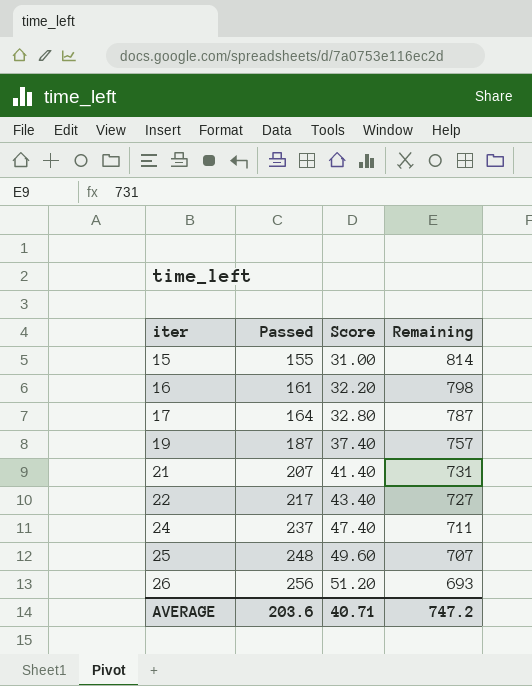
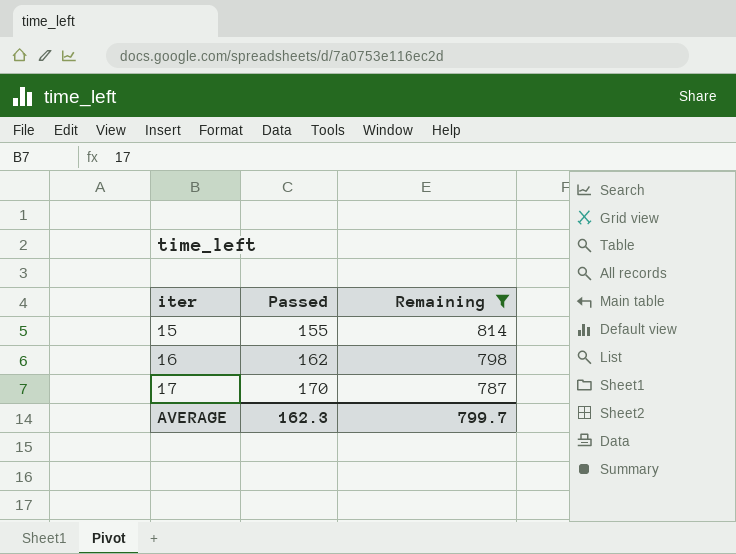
filter: none -> Remaining >= 787
column Score | formula: [Passed] * 0.2 -> none
16 | Passed: 161 -> 162
17 | Passed: 164 -> 170
AVERAGE | Passed: 203.6 -> 162.3
AVERAGE | Remaining: 747.2 -> 799.7

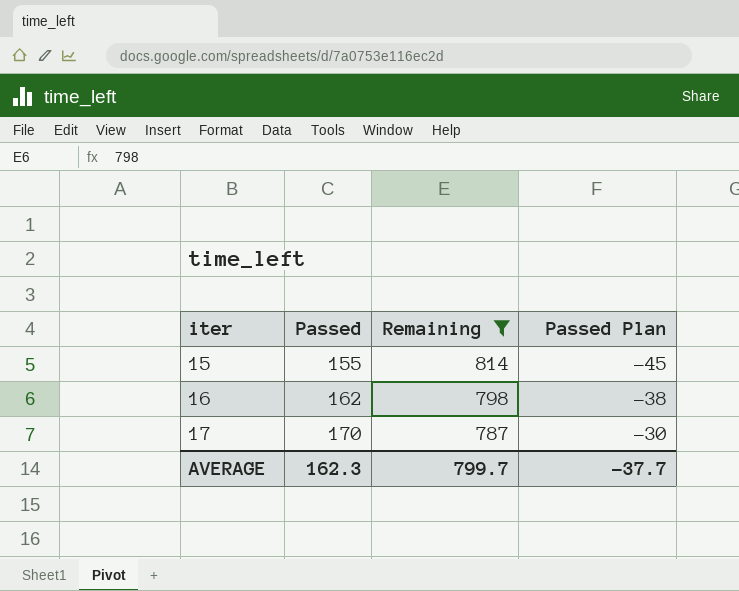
column Passed Plan | formula: none -> [Passed] - 200

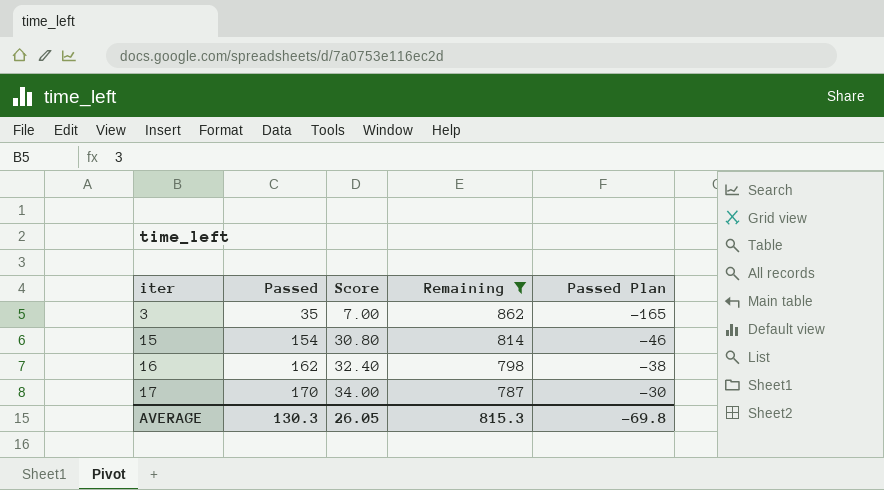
column Score | formula: none -> [Passed] * 0.2
row 3: none -> 35 | 7.00 | 862 | -165
15 | Passed: 155 -> 154
15 | Passed Plan: -45 -> -46
AVERAGE | Passed: 162.3 -> 130.3
AVERAGE | Remaining: 799.7 -> 815.3
AVERAGE | Passed Plan: -37.7 -> -69.8

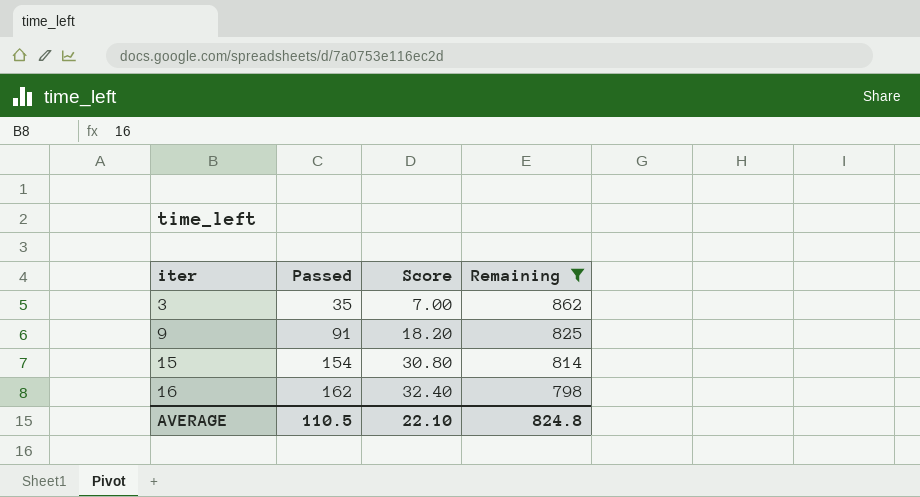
column Passed Plan | formula: [Passed] - 200 -> none
row 17: 170 | 34.00 | 787 | -30 -> none
row 9: none -> 91 | 18.20 | 825
AVERAGE | Passed: 130.3 -> 110.5
AVERAGE | Score: 26.05 -> 22.10
AVERAGE | Remaining: 815.3 -> 824.8

